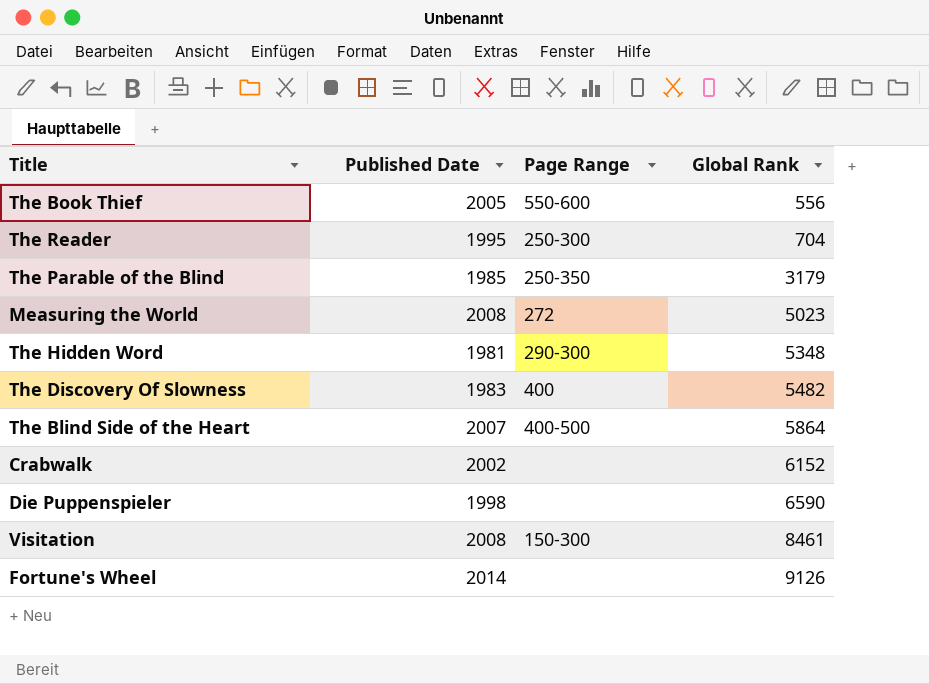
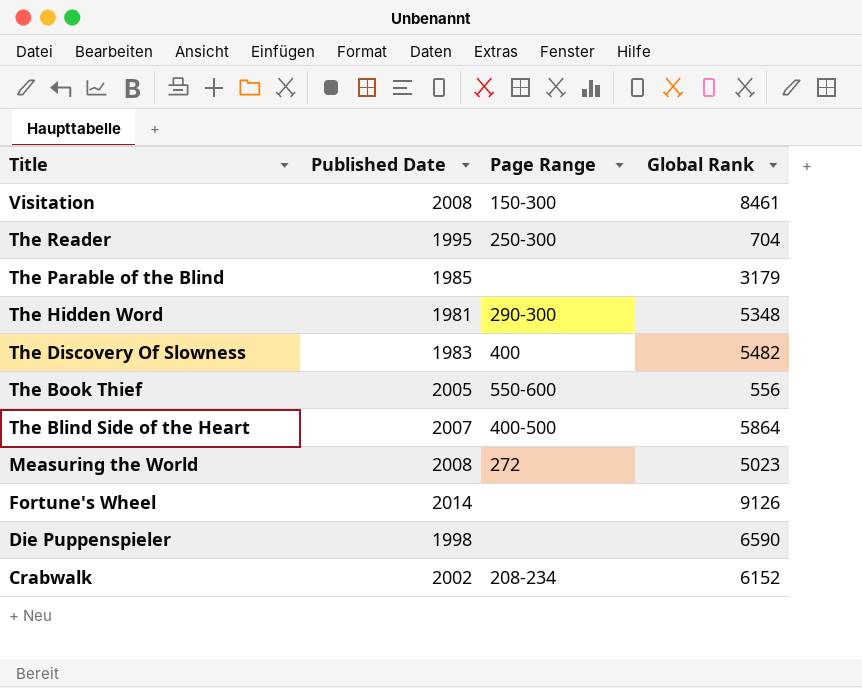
row order: Global Rank ascending -> Title descending
The Parable of the Blind | Page Range: 250-350 -> none
Crabwalk | Page Range: none -> 208-234

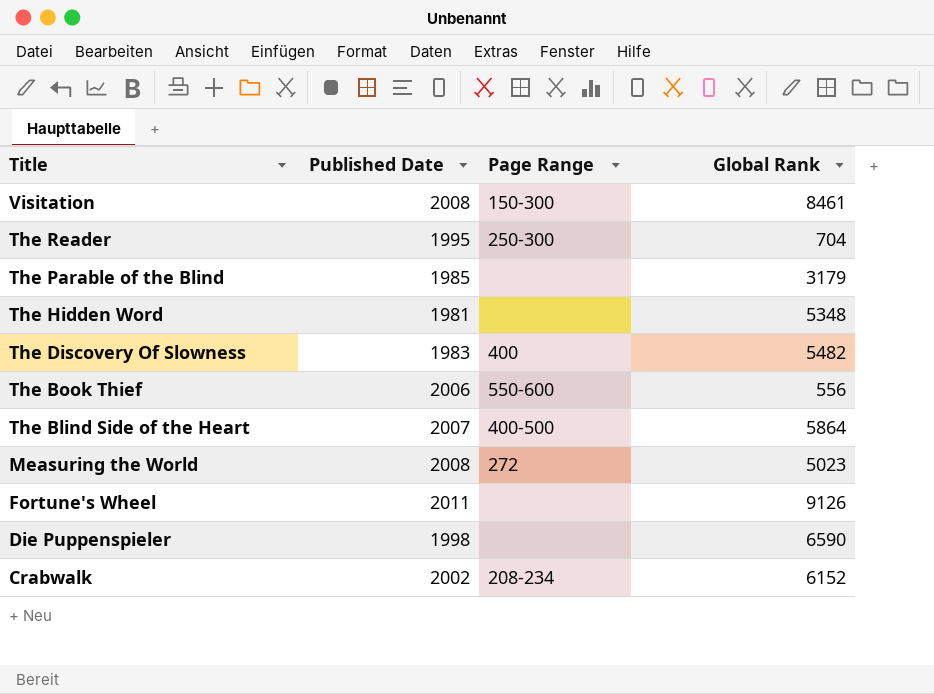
The Hidden Word | Page Range: 290-300 -> none
The Book Thief | Published Date: 2005 -> 2006
Fortune's Wheel | Published Date: 2014 -> 2011

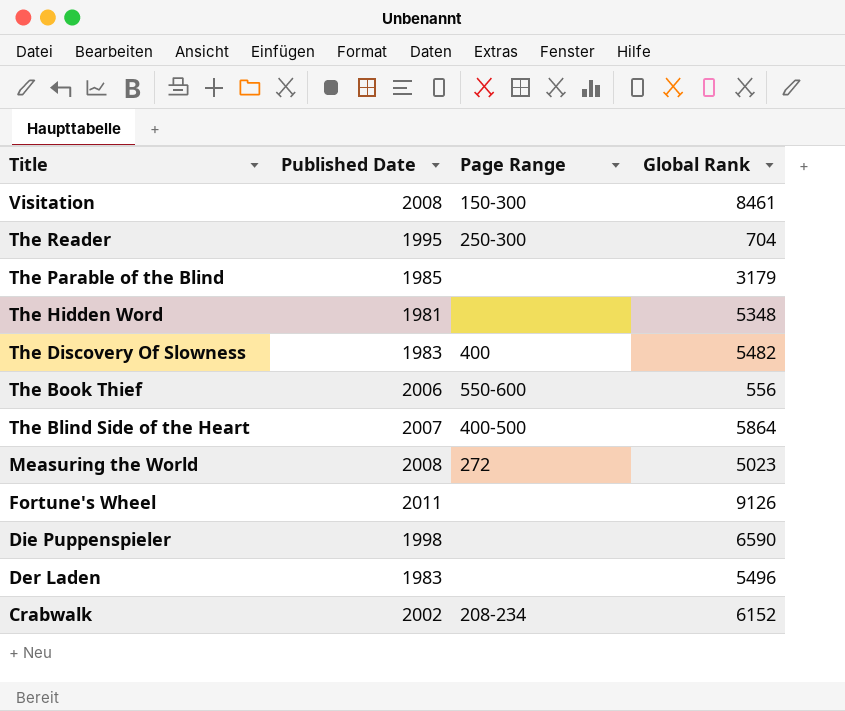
row Der Laden: none -> 1983 | none | 5496

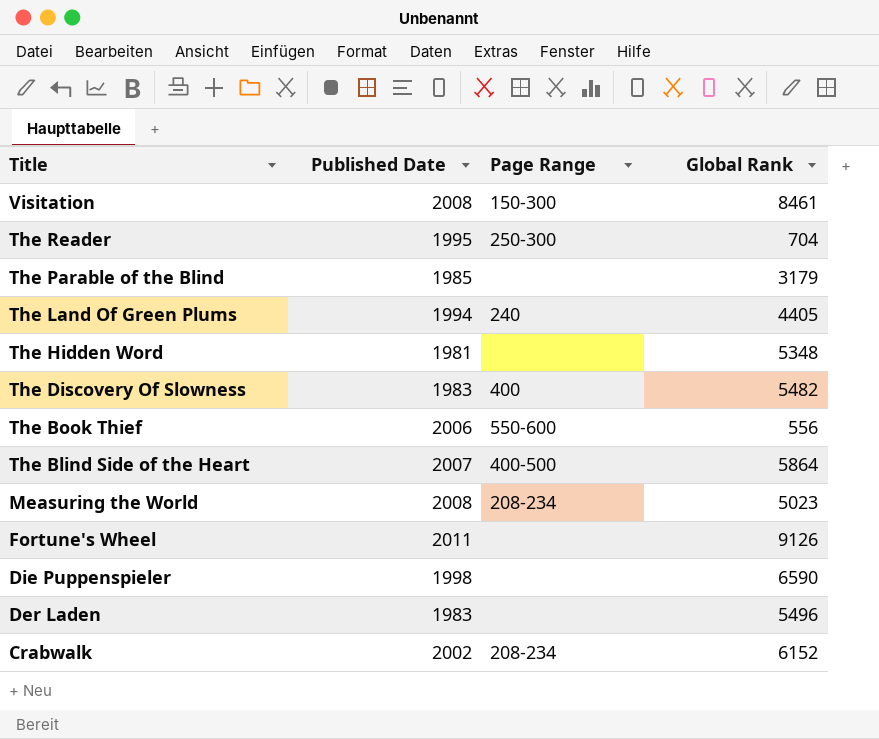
row The Land Of Green Plums: none -> 1994 | 240 | 4405
Measuring the World | Page Range: 272 -> 208-234

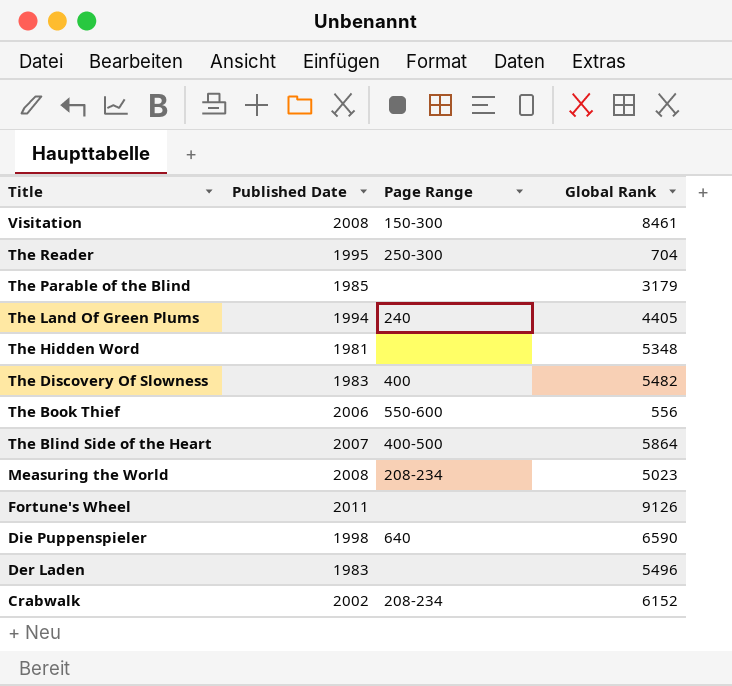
Die Puppenspieler | Page Range: none -> 640

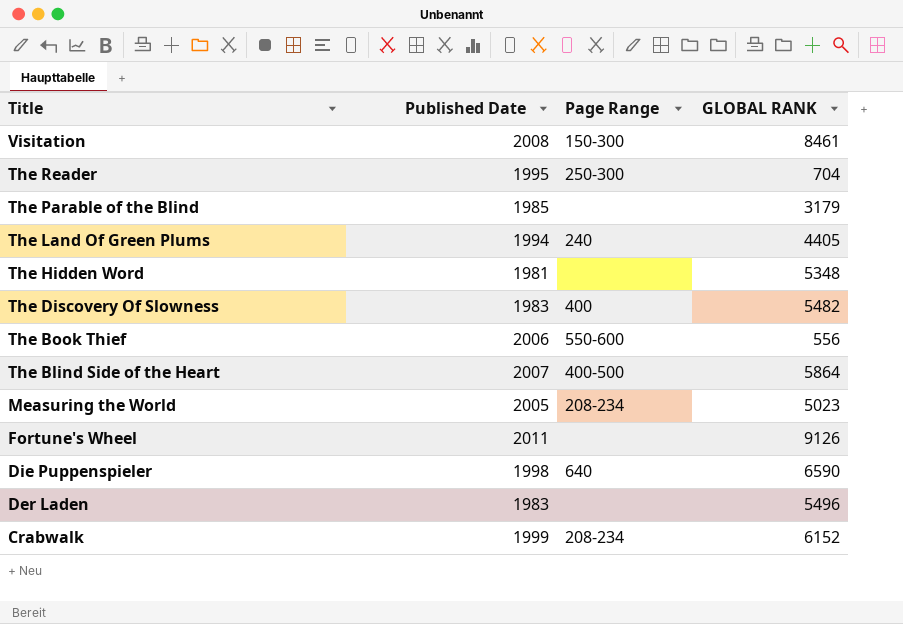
column name: Global Rank -> GLOBAL RANK
Measuring the World | Published Date: 2008 -> 2005
Crabwalk | Published Date: 2002 -> 1999

